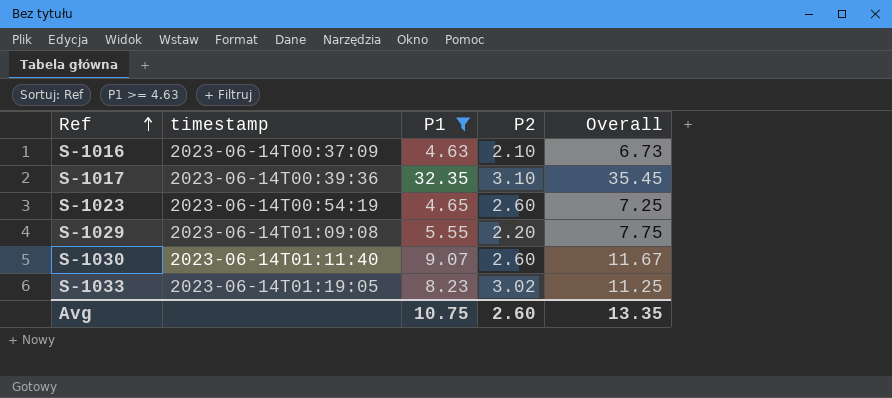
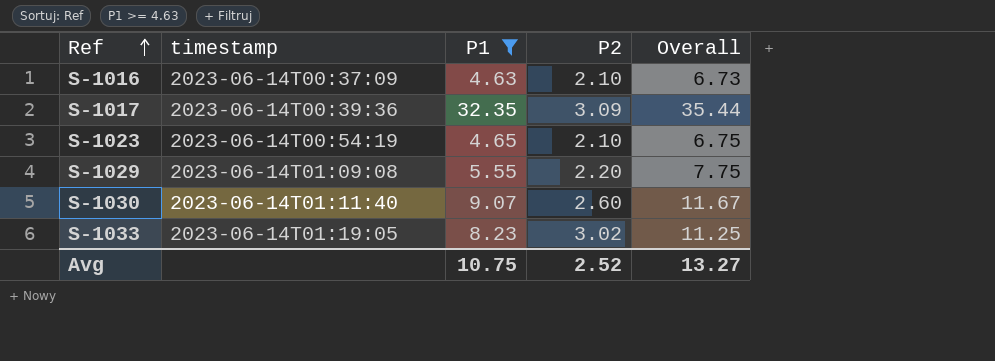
S-1017 | P2: 3.10 -> 3.09
S-1017 | Overall: 35.45 -> 35.44
S-1023 | P2: 2.60 -> 2.10
S-1023 | Overall: 7.25 -> 6.75
Avg | P2: 2.60 -> 2.52
Avg | Overall: 13.35 -> 13.27

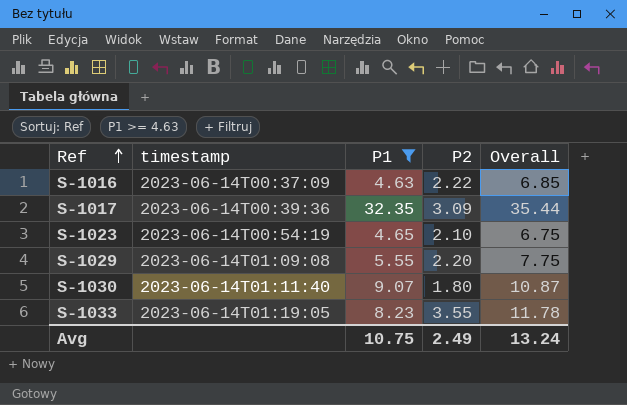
S-1016 | P2: 2.10 -> 2.22
S-1016 | Overall: 6.73 -> 6.85
S-1030 | P2: 2.60 -> 1.80
S-1030 | Overall: 11.67 -> 10.87
S-1033 | P2: 3.02 -> 3.55
S-1033 | Overall: 11.25 -> 11.78
Avg | P2: 2.52 -> 2.49
Avg | Overall: 13.27 -> 13.24

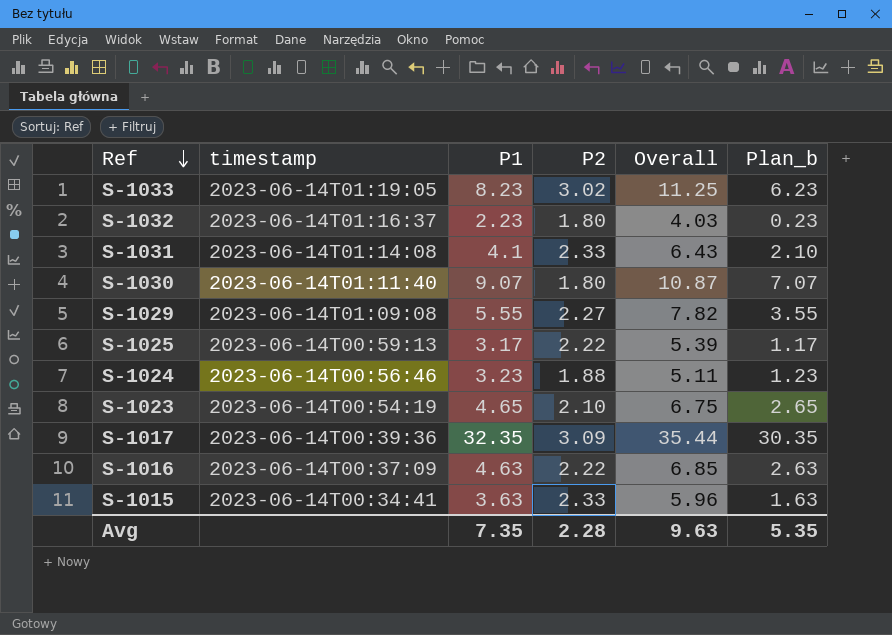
filter: P1 >= 4.63 -> none
row order: Ref ascending -> Ref descending
column Plan_b | formula: none -> [P1] - 2
S-1033 | P2: 3.55 -> 3.02
S-1033 | Overall: 11.78 -> 11.25
S-1029 | P2: 2.20 -> 2.27
S-1029 | Overall: 7.75 -> 7.82
Avg | P1: 10.75 -> 7.35
Avg | P2: 2.49 -> 2.28
Avg | Overall: 13.24 -> 9.63

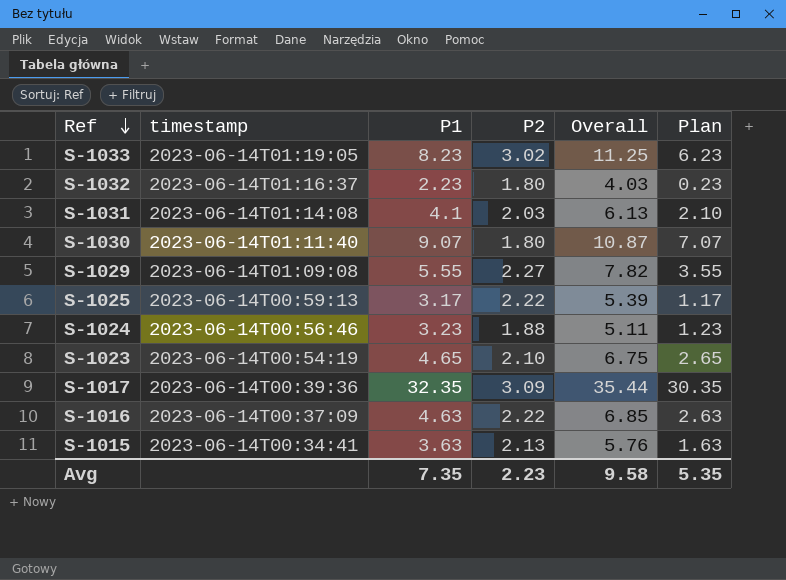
column name: Plan_b -> Plan
S-1031 | P2: 2.33 -> 2.03
S-1031 | Overall: 6.43 -> 6.13
S-1015 | P2: 2.33 -> 2.13
S-1015 | Overall: 5.96 -> 5.76
Avg | P2: 2.28 -> 2.23
Avg | Overall: 9.63 -> 9.58

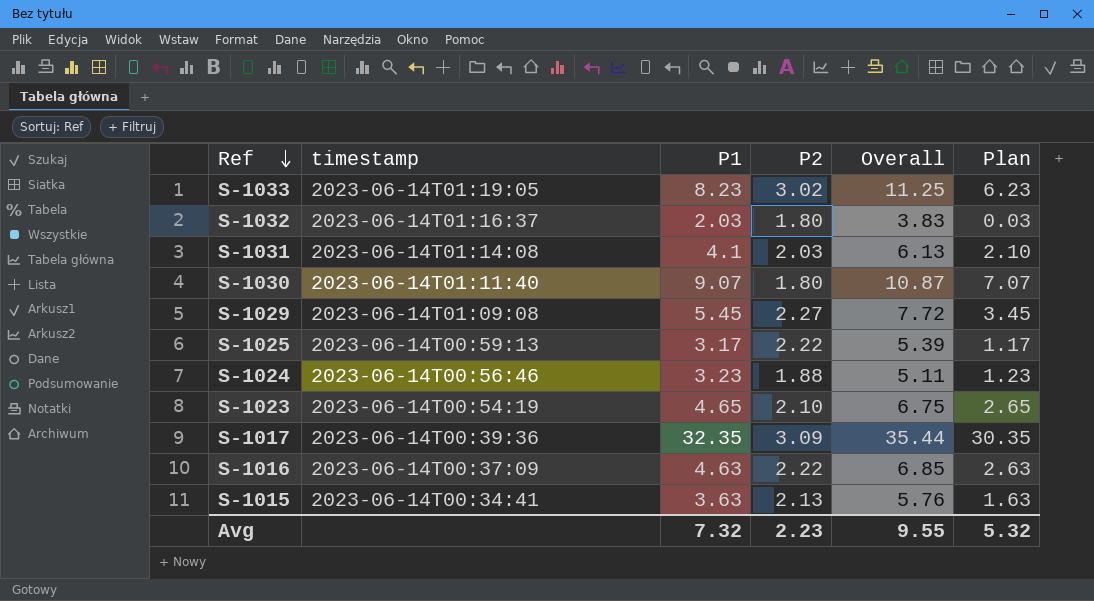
S-1032 | P1: 2.23 -> 2.03
S-1032 | Overall: 4.03 -> 3.83
S-1032 | Plan: 0.23 -> 0.03
S-1029 | P1: 5.55 -> 5.45
S-1029 | Overall: 7.82 -> 7.72
S-1029 | Plan: 3.55 -> 3.45
Avg | P1: 7.35 -> 7.32
Avg | Overall: 9.58 -> 9.55
Avg | Plan: 5.35 -> 5.32

